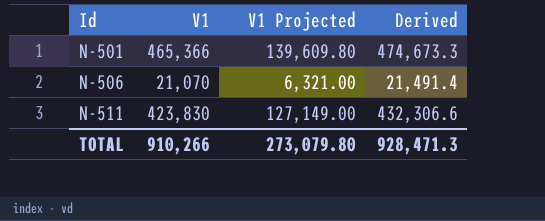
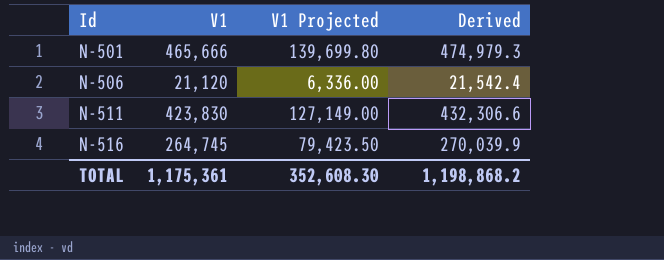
N-501 | V1: 465,366 -> 465,666
N-501 | V1 Projected: 139,609.80 -> 139,699.80
N-501 | Derived: 474,673.3 -> 474,979.3
N-506 | V1: 21,070 -> 21,120
N-506 | V1 Projected: 6,321.00 -> 6,336.00
N-506 | Derived: 21,491.4 -> 21,542.4
row N-516: none -> 264,745 | 79,423.50 | 270,039.9
TOTAL | V1: 910,266 -> 1,175,361
TOTAL | V1 Projected: 273,079.80 -> 352,608.30
TOTAL | Derived: 928,471.3 -> 1,198,868.2

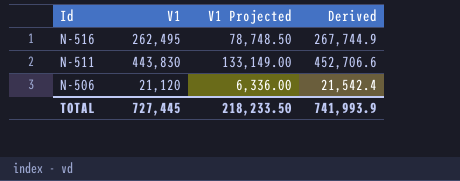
row order: Id ascending -> Id descending
row N-501: 465,666 | 139,699.80 | 474,979.3 -> none
N-516 | V1: 264,745 -> 262,495
N-516 | V1 Projected: 79,423.50 -> 78,748.50
N-516 | Derived: 270,039.9 -> 267,744.9
N-511 | V1: 423,830 -> 443,830
N-511 | V1 Projected: 127,149.00 -> 133,149.00
N-511 | Derived: 432,306.6 -> 452,706.6
TOTAL | V1: 1,175,361 -> 727,445
TOTAL | V1 Projected: 352,608.30 -> 218,233.50
TOTAL | Derived: 1,198,868.2 -> 741,993.9

